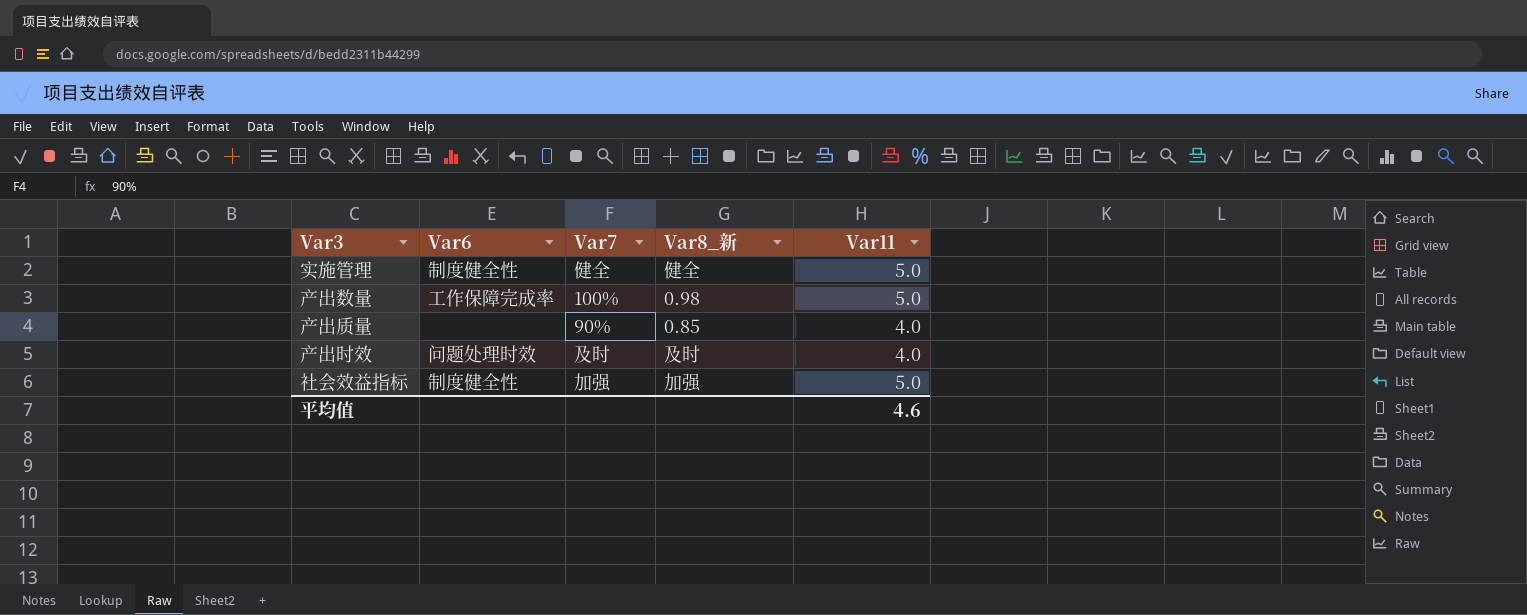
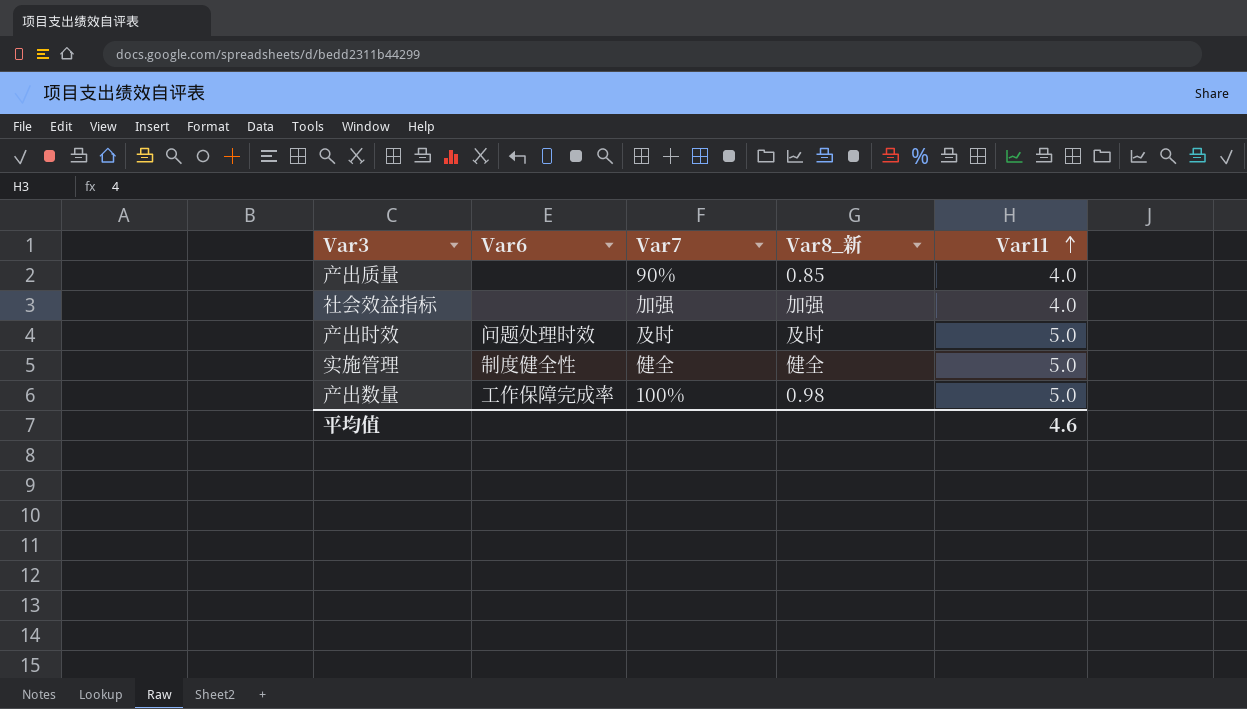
row order: none -> Var11 ascending
社会效益指标 | Var6: 制度健全性 -> none
社会效益指标 | Var11: 5.0 -> 4.0
产出时效 | Var11: 4.0 -> 5.0

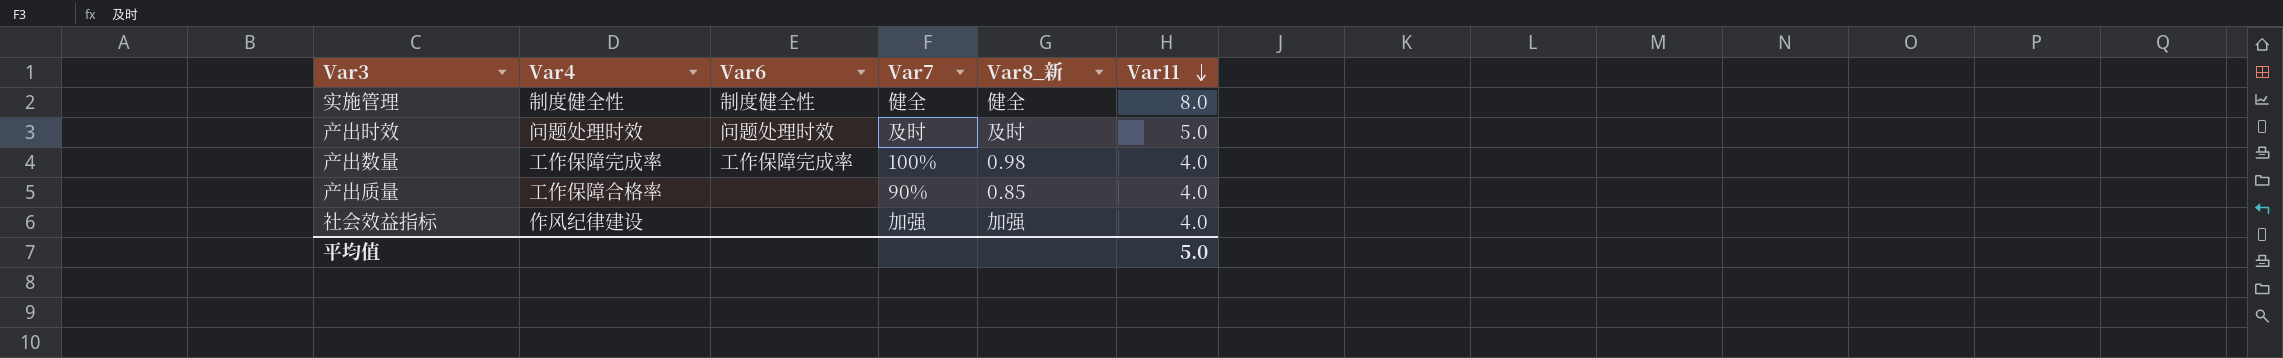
row order: Var11 ascending -> Var11 descending
column Var4 | position: none -> 2
实施管理 | Var11: 5.0 -> 8.0
产出数量 | Var11: 5.0 -> 4.0
平均值 | Var11: 4.6 -> 5.0

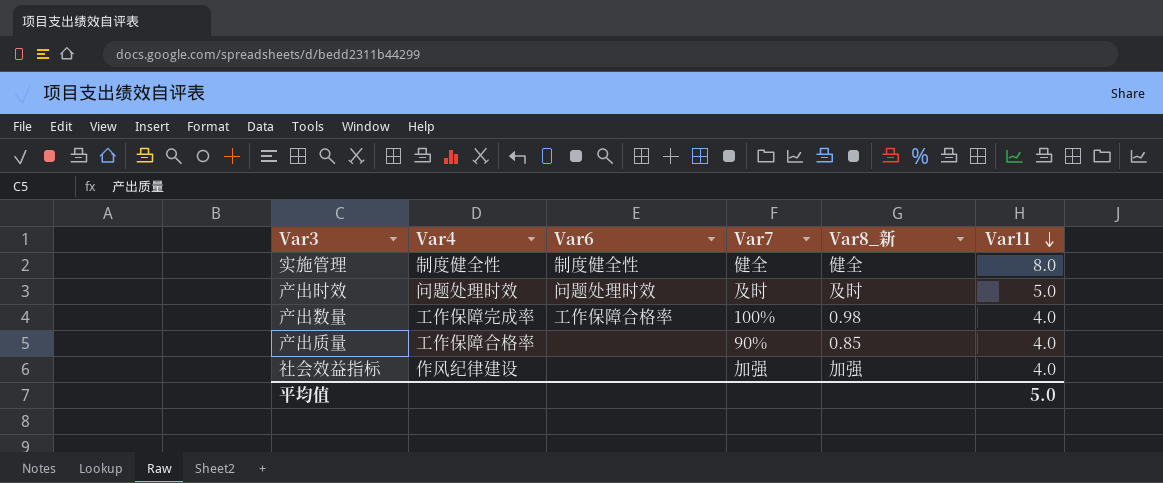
产出数量 | Var6: 工作保障完成率 -> 工作保障合格率

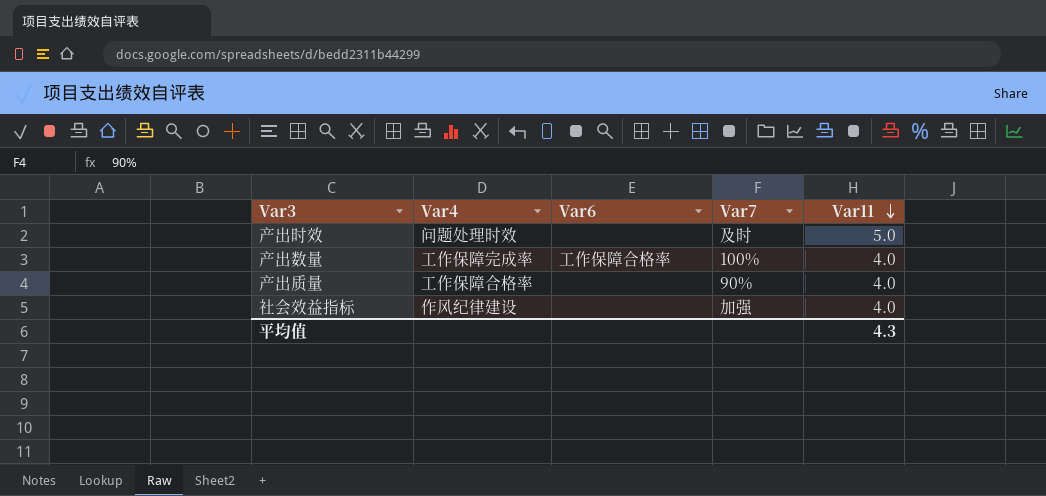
column Var8_新 | position: 5 -> none
row 实施管理: 制度健全性 | 制度健全性 | 健全 | 健全 | 8.0 -> none
产出时效 | Var6: 问题处理时效 -> none
平均值 | Var11: 5.0 -> 4.3

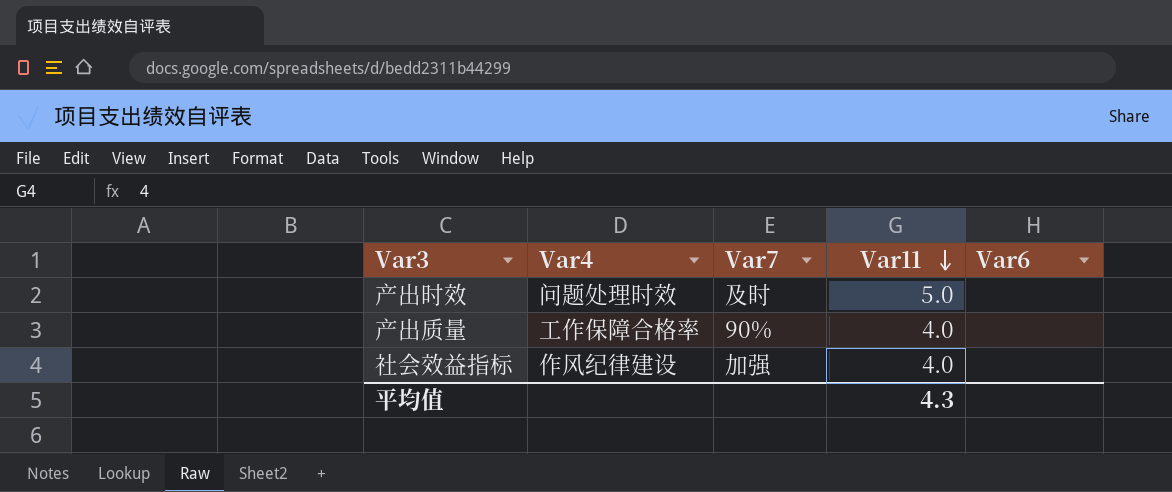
column Var6 | position: 3 -> 5
row 产出数量: 工作保障完成率 | 工作保障合格率 | 100% | 4.0 -> none

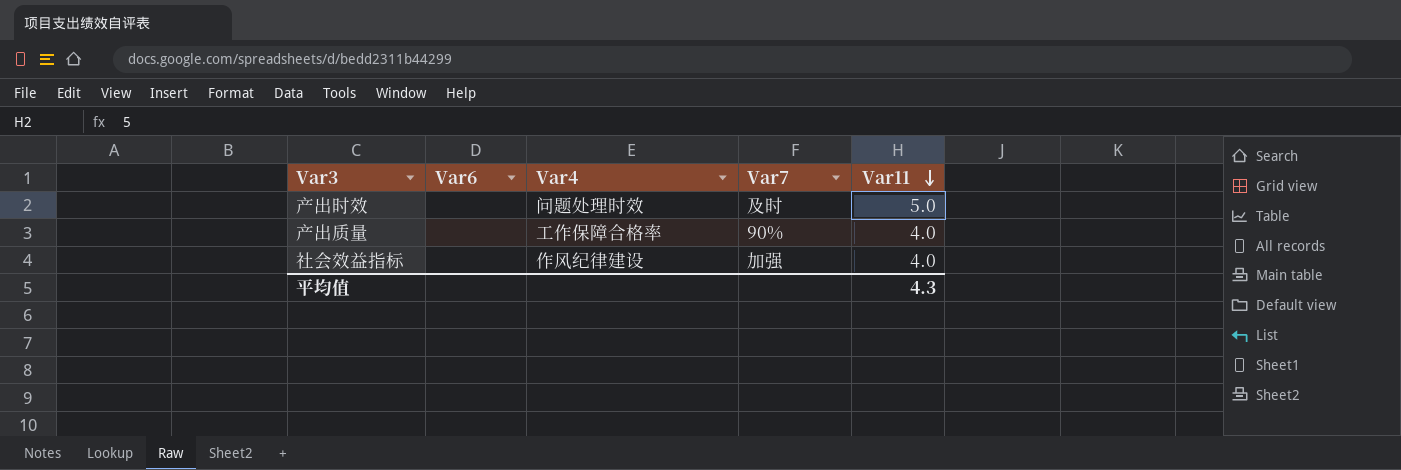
column Var6 | position: 5 -> 2

